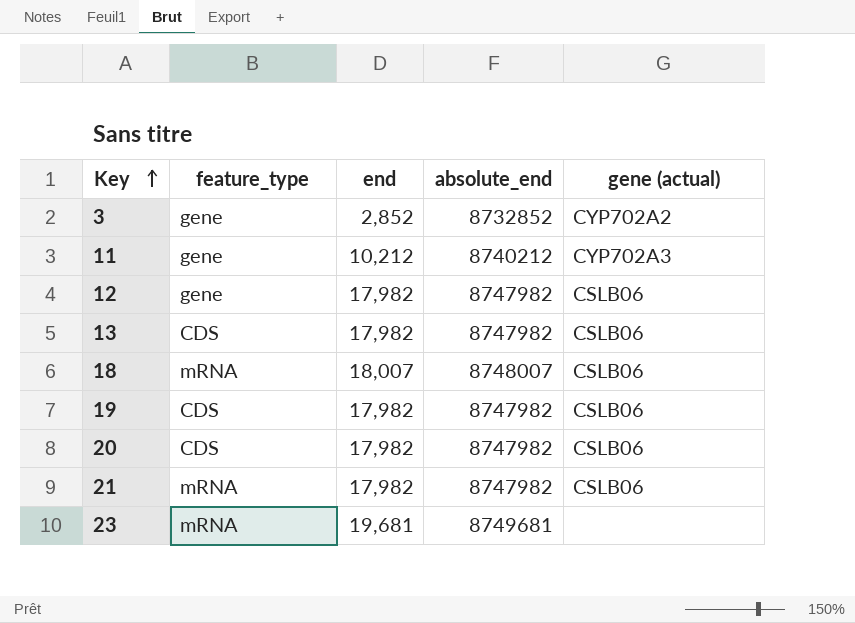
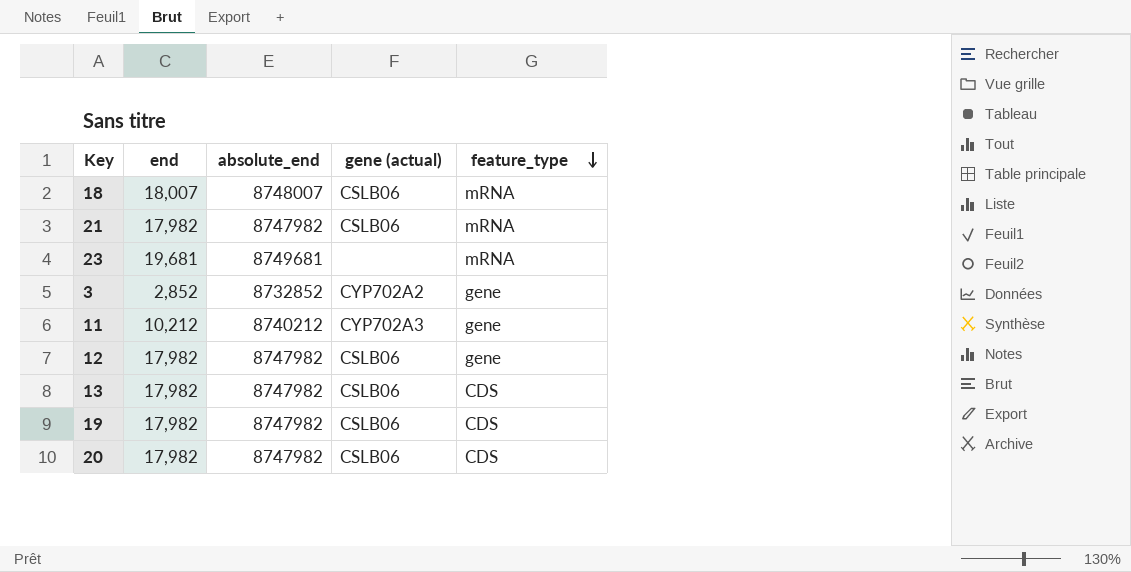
row order: Key ascending -> feature_type descending
column feature_type | position: 2 -> 5

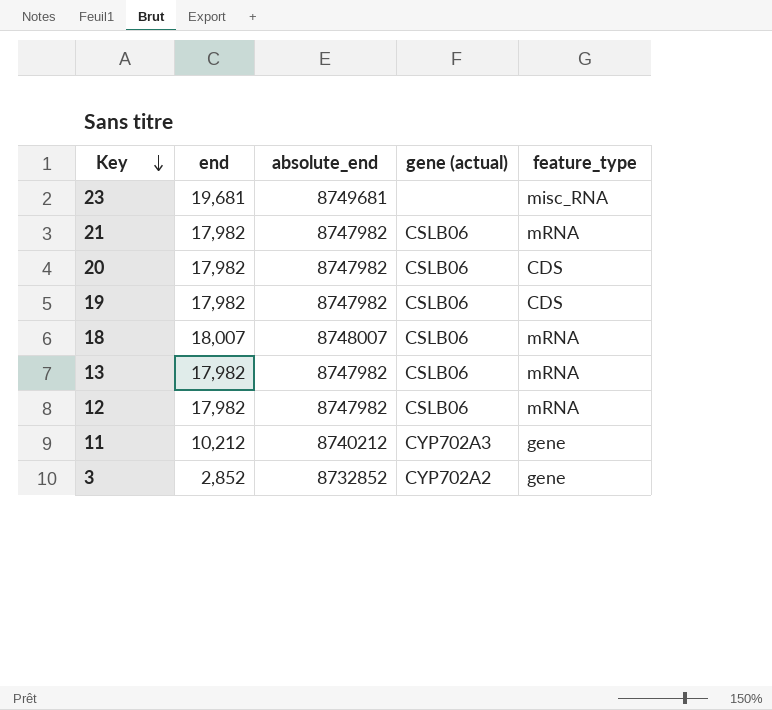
row order: feature_type descending -> Key descending
23 | feature_type: mRNA -> misc_RNA
13 | feature_type: CDS -> mRNA
12 | feature_type: gene -> mRNA

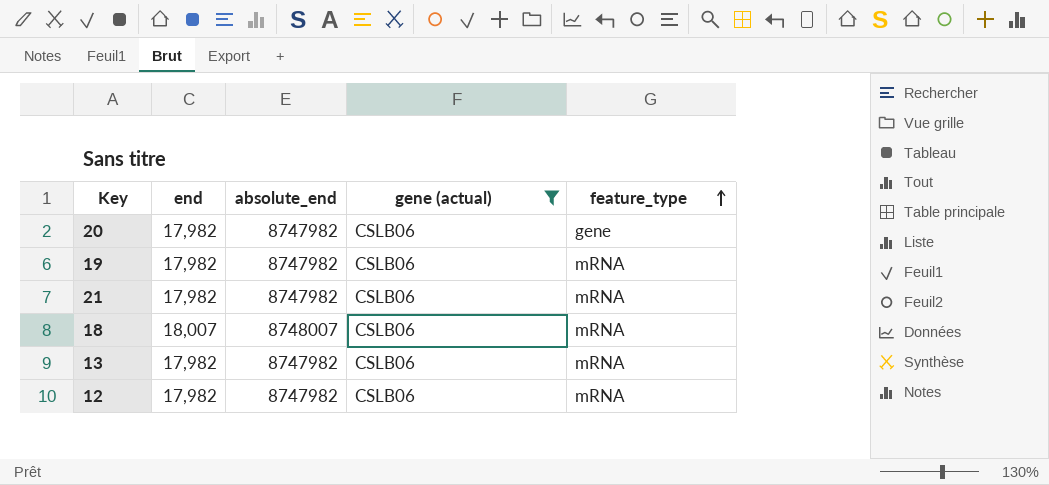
filter: none -> gene (actual) = CSLB06
row order: Key descending -> feature_type ascending
20 | feature_type: CDS -> gene
19 | feature_type: CDS -> mRNA

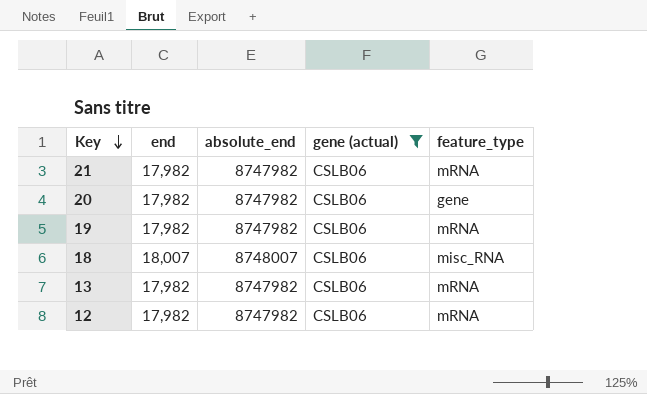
row order: feature_type ascending -> Key descending
18 | feature_type: mRNA -> misc_RNA

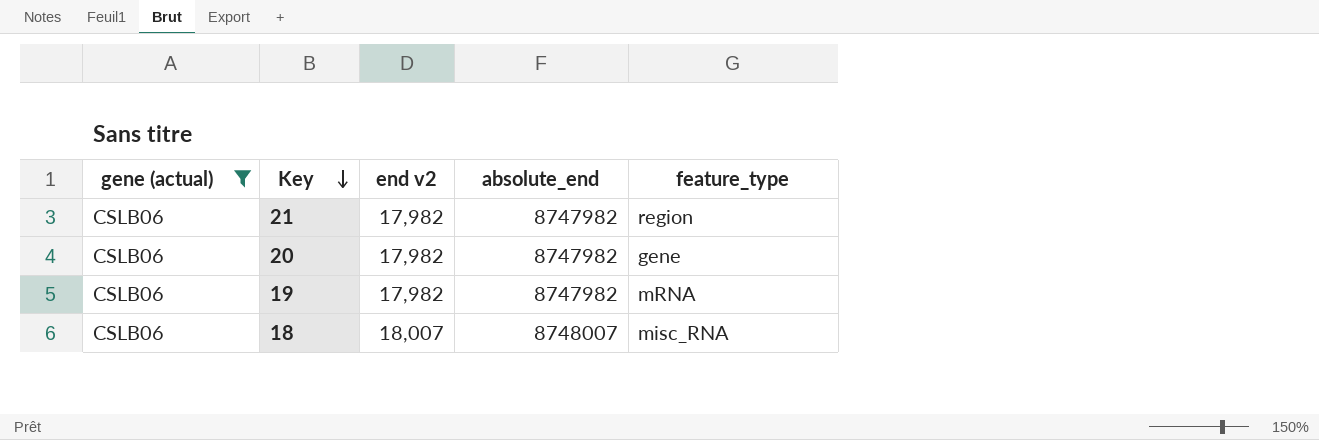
column gene (actual) | position: 4 -> 1
column name: end -> end v2
row 13: 17,982 | 8747982 | CSLB06 | mRNA -> none
row 12: 17,982 | 8747982 | CSLB06 | mRNA -> none
21 | feature_type: mRNA -> region

